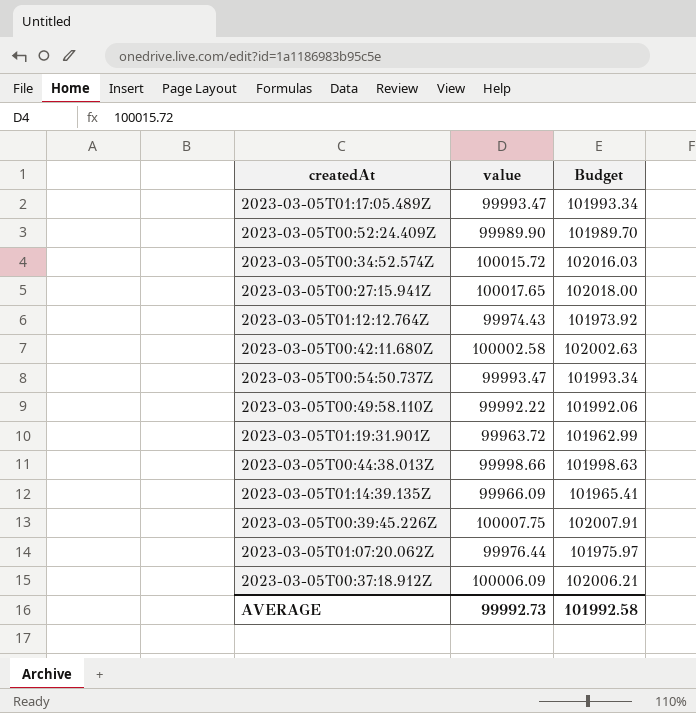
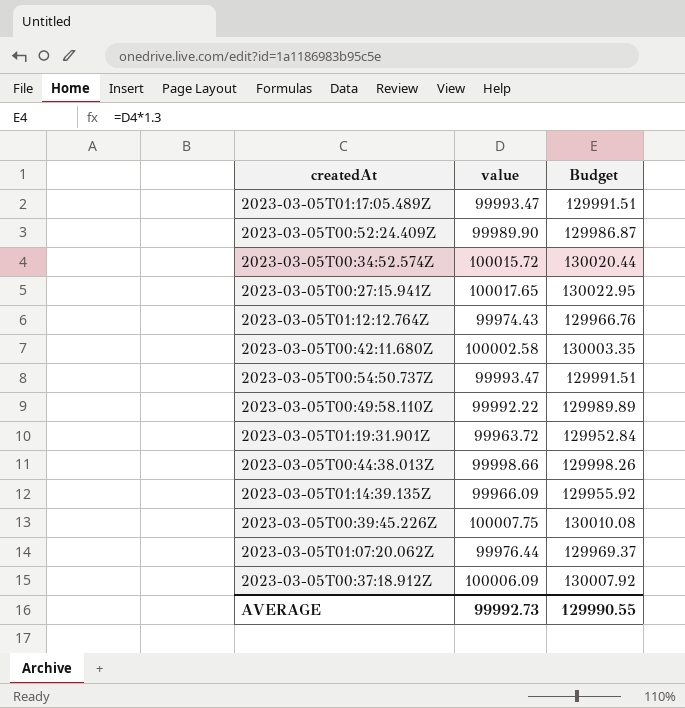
column Budget | formula: [value] * 1.02 -> [value] * 1.3
AVERAGE | Budget: 101992.58 -> 129990.55

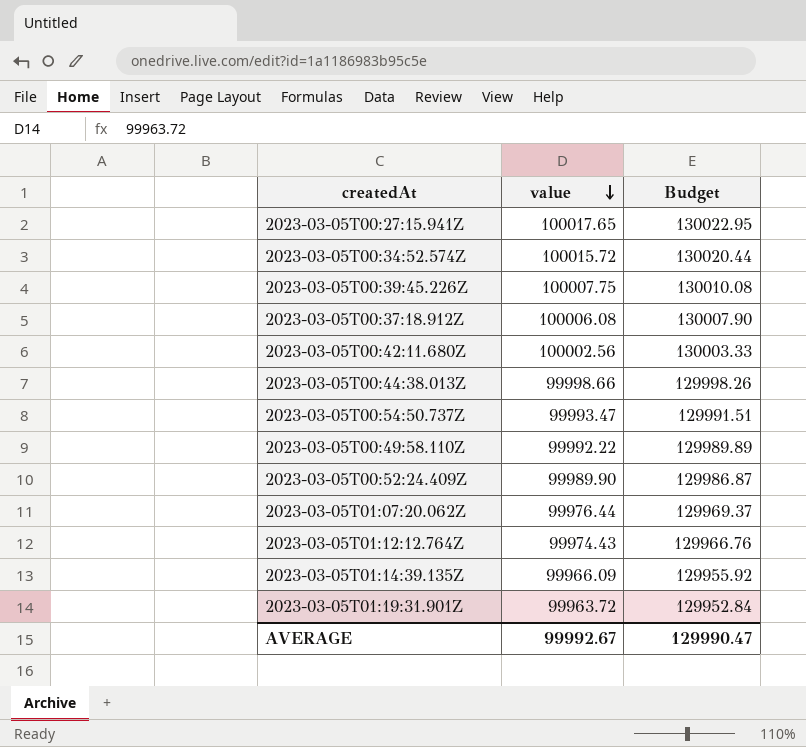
row order: none -> value descending
row 2023-03-05T01:17:05.489Z: 99993.47 | 129991.51 -> none
2023-03-05T00:37:18.912Z | value: 100006.09 -> 100006.08
2023-03-05T00:37:18.912Z | Budget: 130007.92 -> 130007.90
2023-03-05T00:42:11.680Z | value: 100002.58 -> 100002.56
2023-03-05T00:42:11.680Z | Budget: 130003.35 -> 130003.33
AVERAGE | value: 99992.73 -> 99992.67
AVERAGE | Budget: 129990.55 -> 129990.47

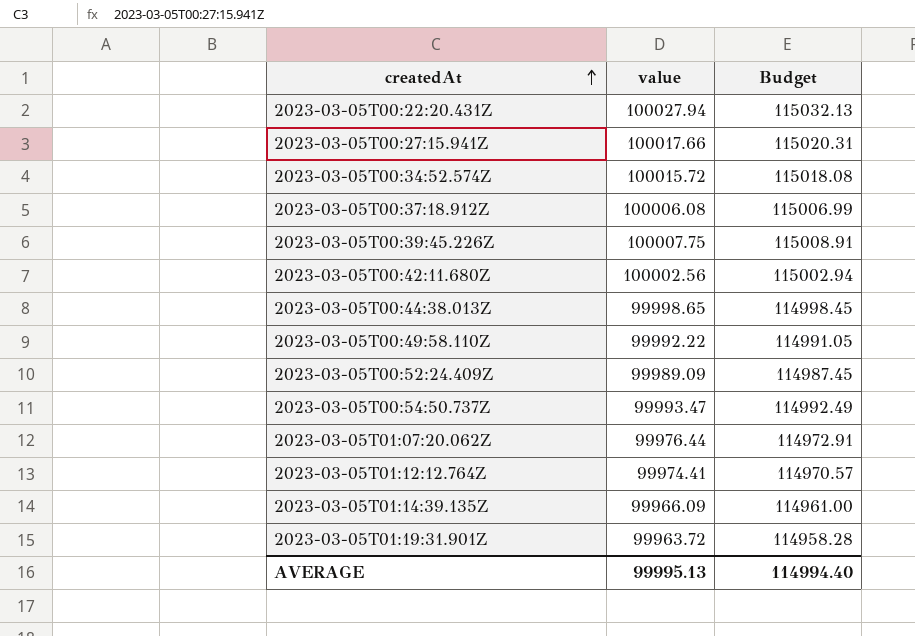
row order: value descending -> createdAt ascending
column Budget | formula: [value] * 1.3 -> [value] * 1.15
row 2023-03-05T00:22:20.431Z: none -> 100027.94 | 115032.13
2023-03-05T00:27:15.941Z | value: 100017.65 -> 100017.66
2023-03-05T00:44:38.013Z | value: 99998.66 -> 99998.65
2023-03-05T00:52:24.409Z | value: 99989.90 -> 99989.09
2023-03-05T01:12:12.764Z | value: 99974.43 -> 99974.41
AVERAGE | value: 99992.67 -> 99995.13
AVERAGE | Budget: 129990.47 -> 114994.40

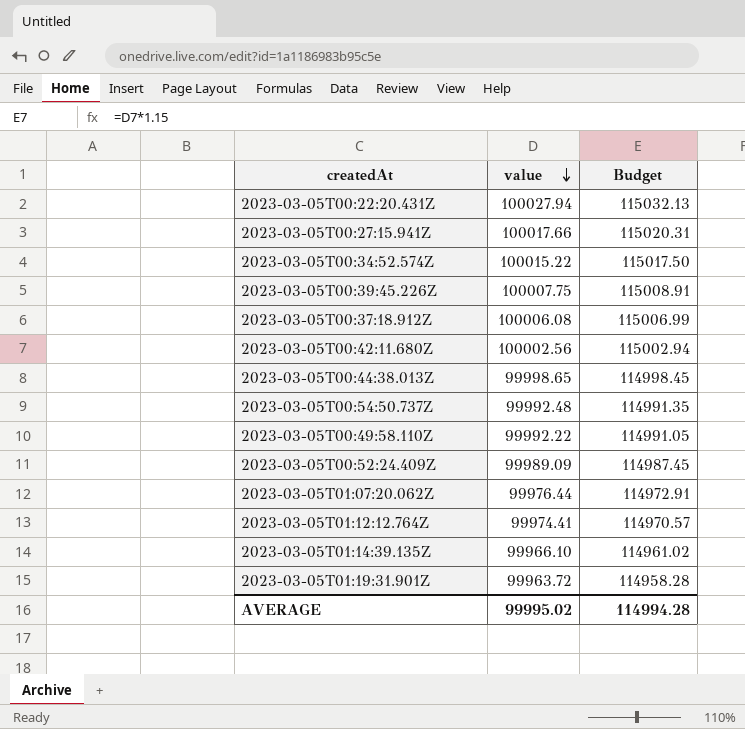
row order: createdAt ascending -> value descending
2023-03-05T00:34:52.574Z | value: 100015.72 -> 100015.22
2023-03-05T00:34:52.574Z | Budget: 115018.08 -> 115017.50
2023-03-05T00:54:50.737Z | value: 99993.47 -> 99992.48
2023-03-05T00:54:50.737Z | Budget: 114992.49 -> 114991.35
2023-03-05T01:14:39.135Z | value: 99966.09 -> 99966.10
2023-03-05T01:14:39.135Z | Budget: 114961.00 -> 114961.02
AVERAGE | value: 99995.13 -> 99995.02
AVERAGE | Budget: 114994.40 -> 114994.28

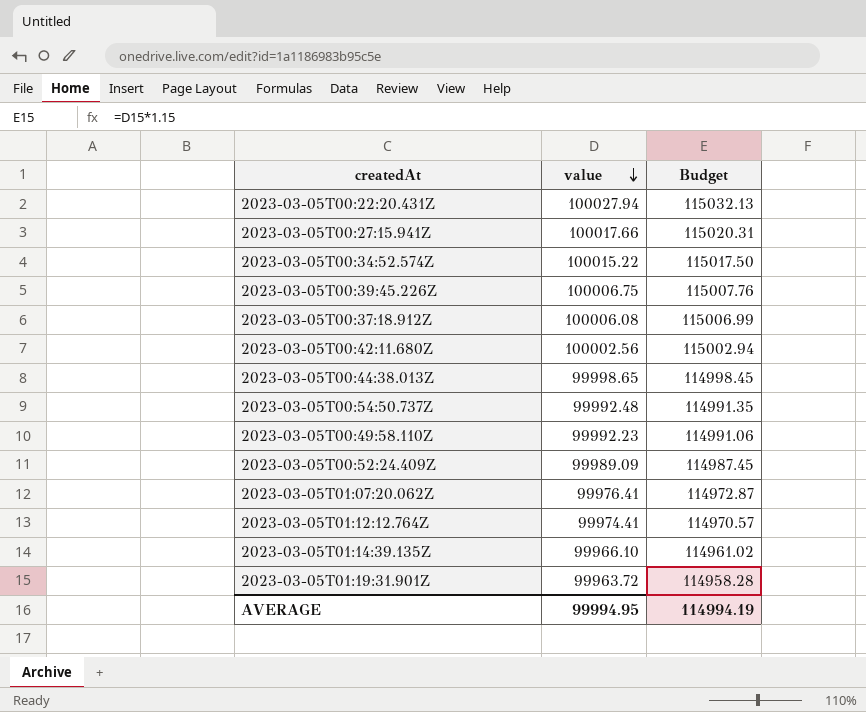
2023-03-05T00:39:45.226Z | value: 100007.75 -> 100006.75
2023-03-05T00:39:45.226Z | Budget: 115008.91 -> 115007.76
2023-03-05T00:49:58.110Z | value: 99992.22 -> 99992.23
2023-03-05T00:49:58.110Z | Budget: 114991.05 -> 114991.06
2023-03-05T01:07:20.062Z | value: 99976.44 -> 99976.41
2023-03-05T01:07:20.062Z | Budget: 114972.91 -> 114972.87
AVERAGE | value: 99995.02 -> 99994.95
AVERAGE | Budget: 114994.28 -> 114994.19

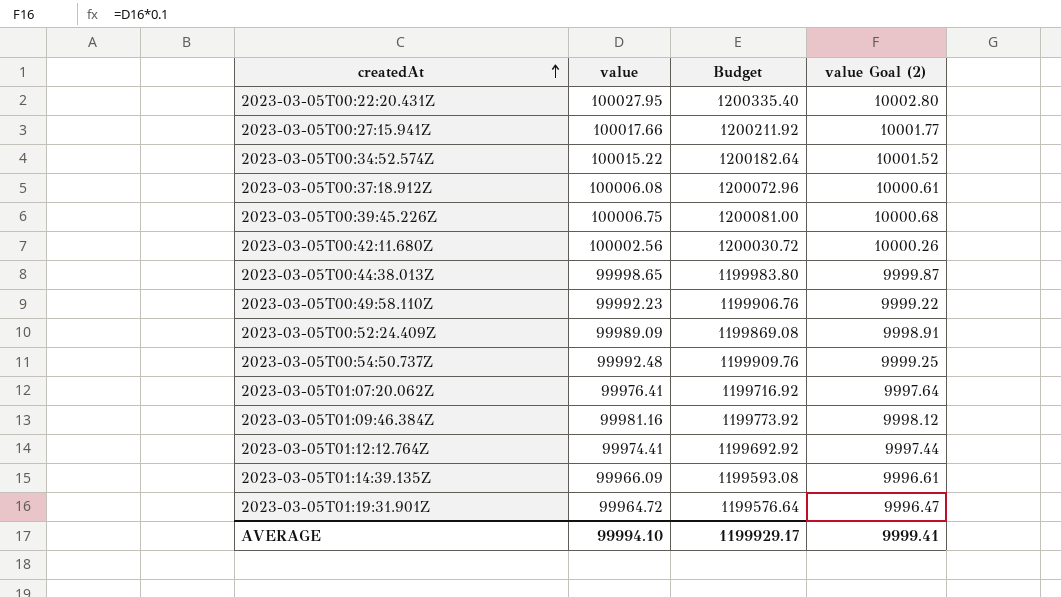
row order: value descending -> createdAt ascending
column Budget | formula: [value] * 1.15 -> [value] * 12
column value Goal (2) | formula: none -> [value] * 0.1
2023-03-05T00:22:20.431Z | value: 100027.94 -> 100027.95
row 2023-03-05T01:09:46.384Z: none -> 99981.16 | 1199773.92 | 9998.12
2023-03-05T01:14:39.135Z | value: 99966.10 -> 99966.09
2023-03-05T01:19:31.901Z | value: 99963.72 -> 99964.72
AVERAGE | value: 99994.95 -> 99994.10
AVERAGE | Budget: 114994.19 -> 1199929.17

